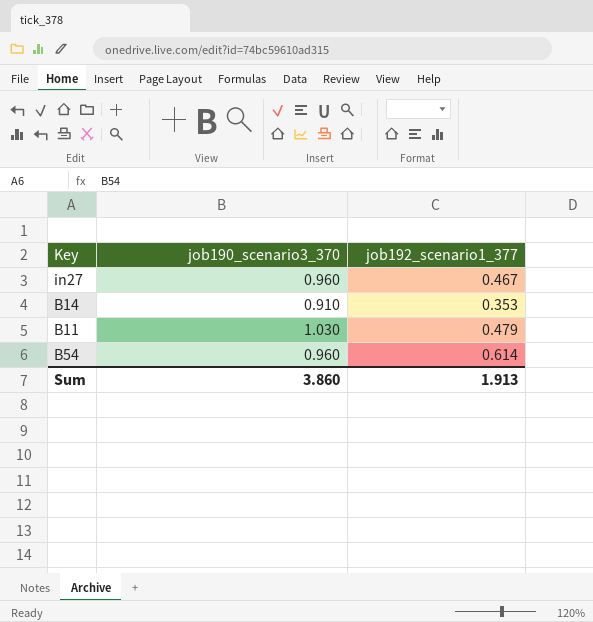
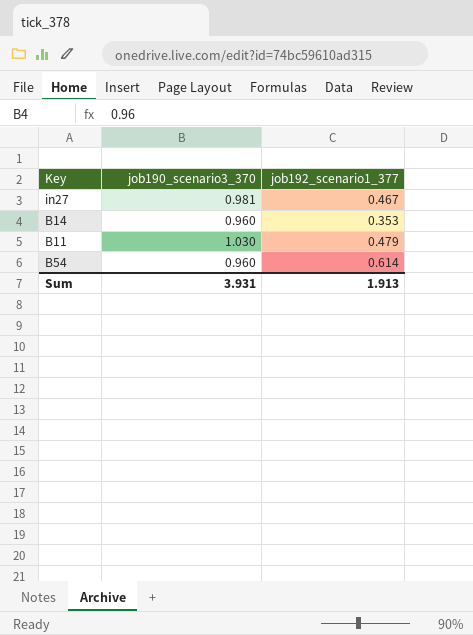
in27 | job190_scenario3_370: 0.960 -> 0.981
B14 | job190_scenario3_370: 0.910 -> 0.960
Sum | job190_scenario3_370: 3.860 -> 3.931

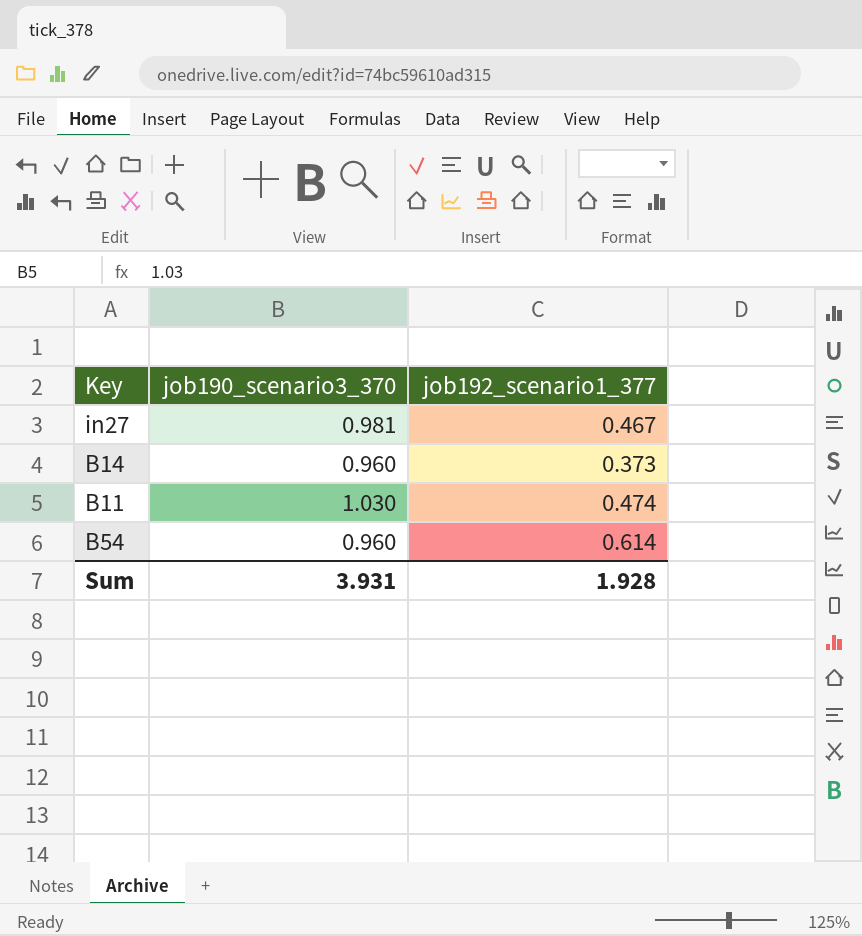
B14 | job192_scenario1_377: 0.353 -> 0.373
B11 | job192_scenario1_377: 0.479 -> 0.474
Sum | job192_scenario1_377: 1.913 -> 1.928

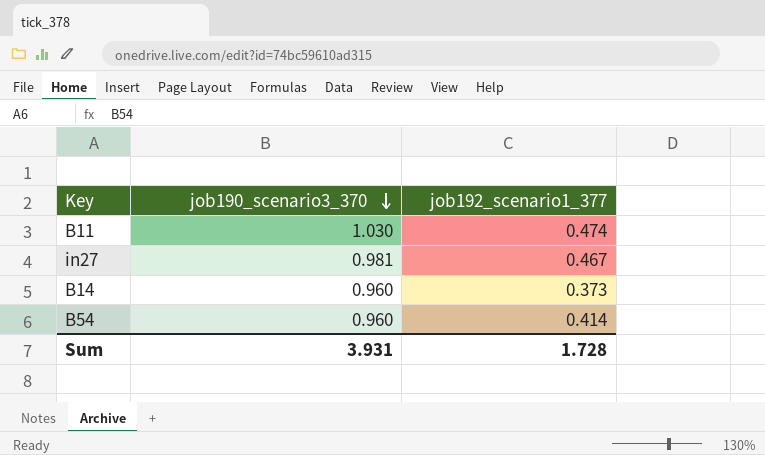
row order: none -> job190_scenario3_370 descending
B54 | job192_scenario1_377: 0.614 -> 0.414
Sum | job192_scenario1_377: 1.928 -> 1.728

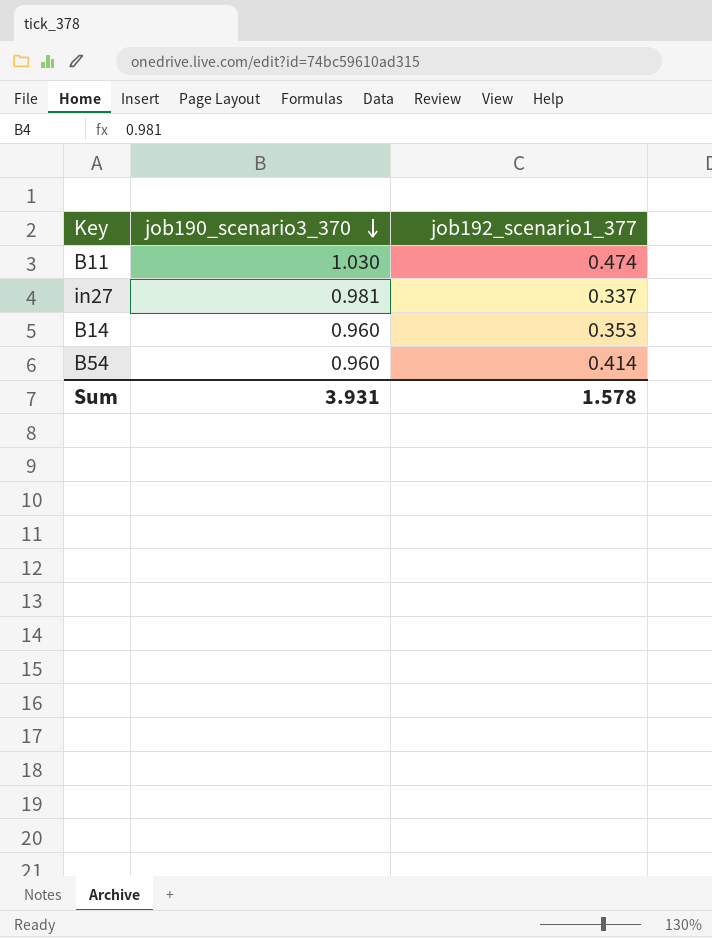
in27 | job192_scenario1_377: 0.467 -> 0.337
B14 | job192_scenario1_377: 0.373 -> 0.353
Sum | job192_scenario1_377: 1.728 -> 1.578

